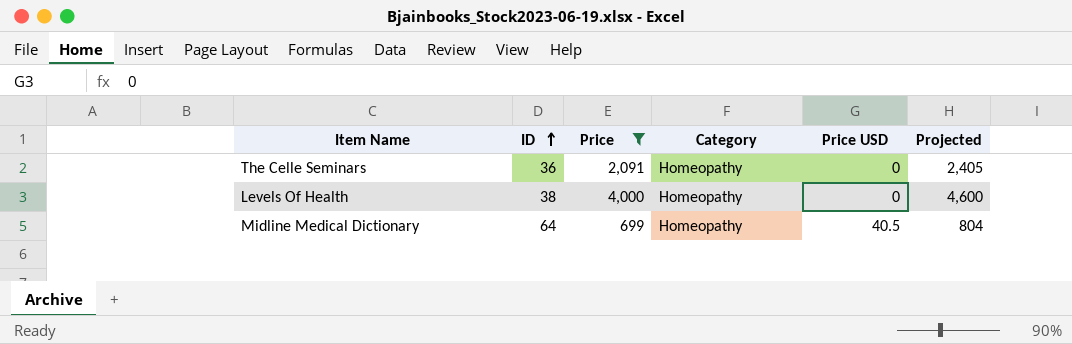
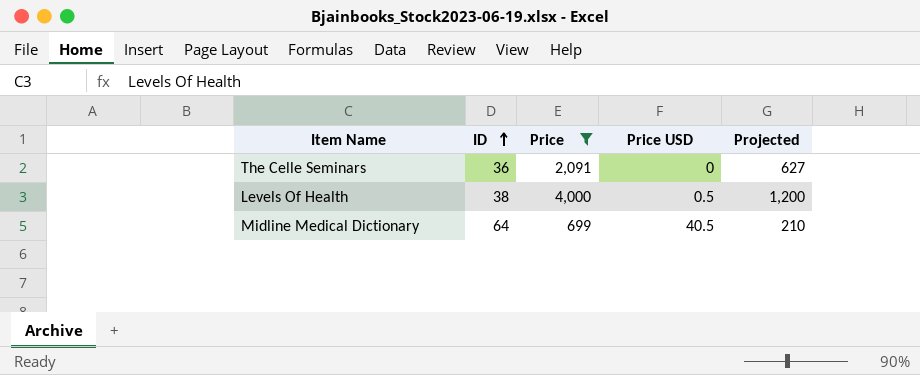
column Category | position: 4 -> none
column Projected | formula: [Price] * 1.15 -> [Price] * 0.3
Levels Of Health | Price USD: 0 -> 0.5

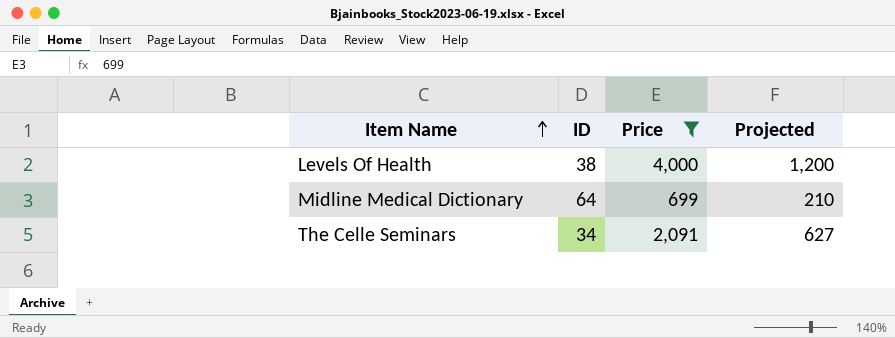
row order: ID ascending -> Item Name ascending
column Price USD | position: 4 -> none
The Celle Seminars | ID: 36 -> 34

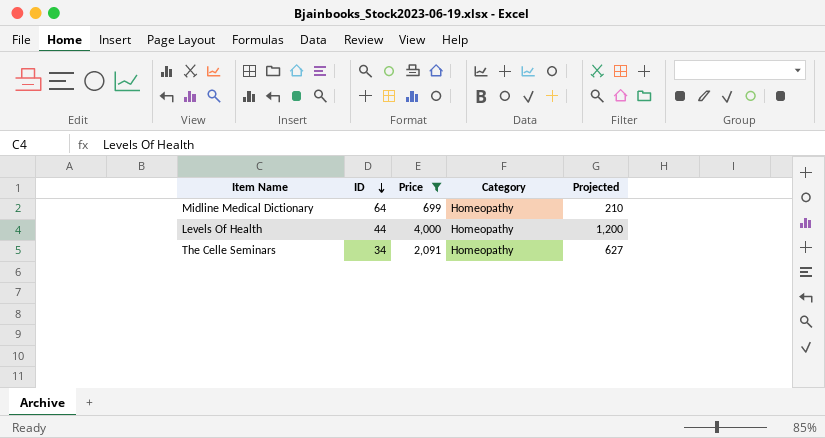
row order: Item Name ascending -> ID descending
column Category | position: none -> 4
Levels Of Health | ID: 38 -> 44

